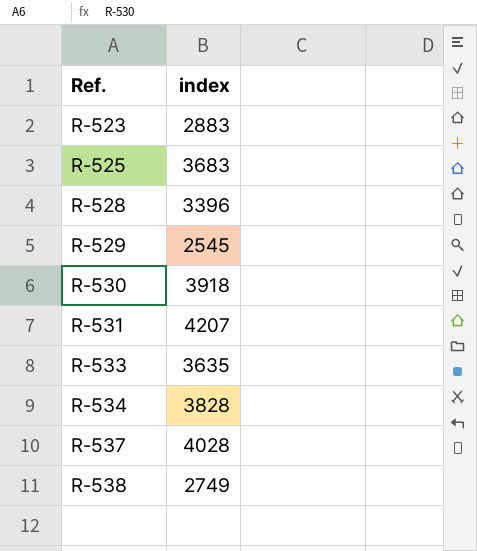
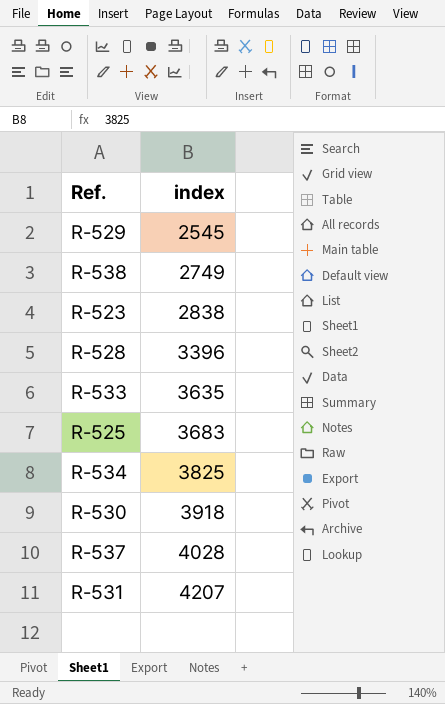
row order: Ref. ascending -> index ascending
R-523 | index: 2883 -> 2838
R-534 | index: 3828 -> 3825

